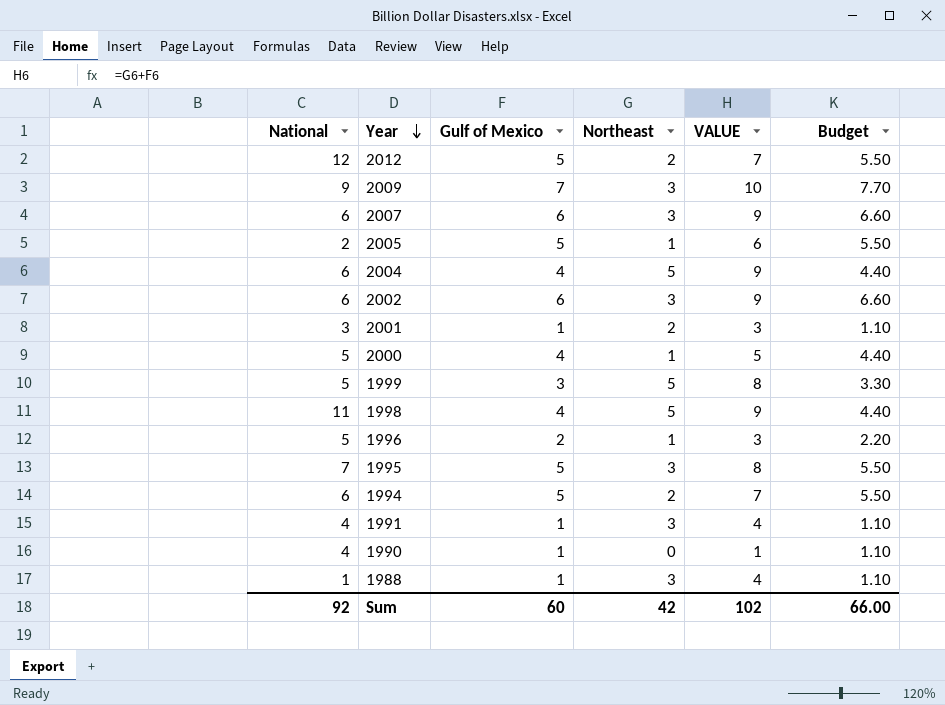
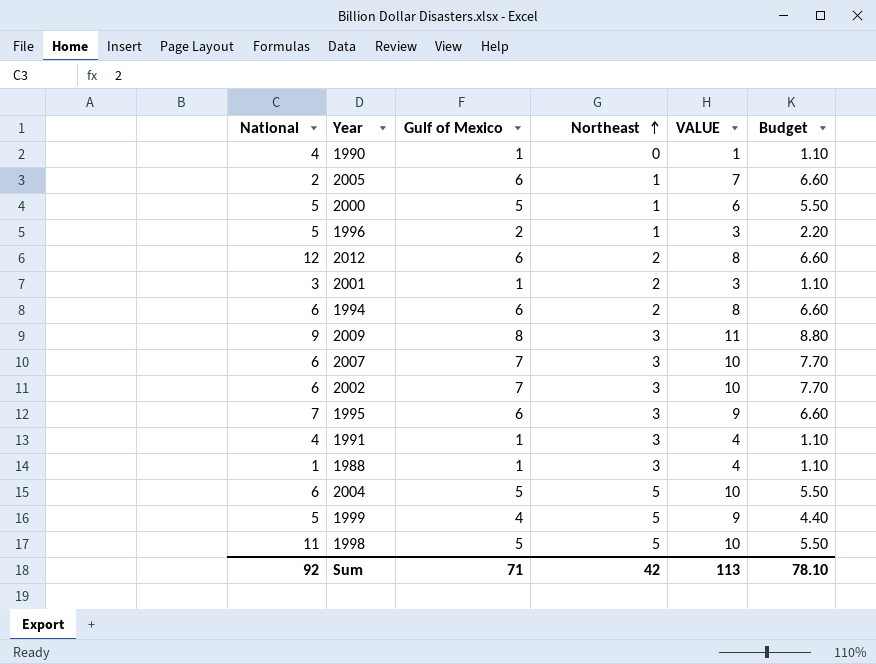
row order: Year descending -> Northeast ascending
2005 | Gulf of Mexico: 5 -> 6
2005 | VALUE: 6 -> 7
2005 | Budget: 5.50 -> 6.60
2000 | Gulf of Mexico: 4 -> 5
2000 | VALUE: 5 -> 6
2000 | Budget: 4.40 -> 5.50
2012 | Gulf of Mexico: 5 -> 6
2012 | VALUE: 7 -> 8
2012 | Budget: 5.50 -> 6.60
1994 | Gulf of Mexico: 5 -> 6
1994 | VALUE: 7 -> 8
1994 | Budget: 5.50 -> 6.60
2009 | Gulf of Mexico: 7 -> 8
2009 | VALUE: 10 -> 11
2009 | Budget: 7.70 -> 8.80
2007 | Gulf of Mexico: 6 -> 7
2007 | VALUE: 9 -> 10
2007 | Budget: 6.60 -> 7.70
2002 | Gulf of Mexico: 6 -> 7
2002 | VALUE: 9 -> 10
2002 | Budget: 6.60 -> 7.70
1995 | Gulf of Mexico: 5 -> 6
1995 | VALUE: 8 -> 9
1995 | Budget: 5.50 -> 6.60
2004 | Gulf of Mexico: 4 -> 5
2004 | VALUE: 9 -> 10
2004 | Budget: 4.40 -> 5.50
1999 | Gulf of Mexico: 3 -> 4
1999 | VALUE: 8 -> 9
1999 | Budget: 3.30 -> 4.40
1998 | Gulf of Mexico: 4 -> 5
1998 | VALUE: 9 -> 10
1998 | Budget: 4.40 -> 5.50
Sum | Gulf of Mexico: 60 -> 71
Sum | VALUE: 102 -> 113
Sum | Budget: 66.00 -> 78.10

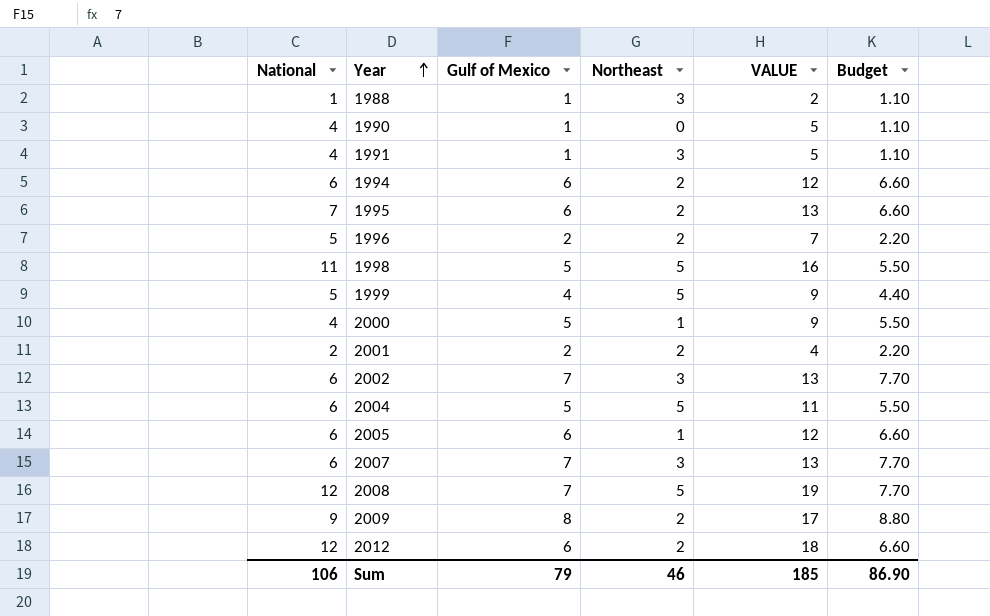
row order: Northeast ascending -> Year ascending
column VALUE | formula: [Gulf of Mexico] + [Northeast] -> [National] + [Gulf of Mexico]
1995 | Northeast: 3 -> 2
1996 | Northeast: 1 -> 2
2000 | National: 5 -> 4
2001 | National: 3 -> 2
2001 | Gulf of Mexico: 1 -> 2
2001 | Budget: 1.10 -> 2.20
2005 | National: 2 -> 6
row 2008: none -> 12 | 7 | 5 | 19 | 7.70
2009 | Northeast: 3 -> 2
Sum | National: 92 -> 106
Sum | Gulf of Mexico: 71 -> 79
Sum | Northeast: 42 -> 46
Sum | VALUE: 113 -> 185
Sum | Budget: 78.10 -> 86.90

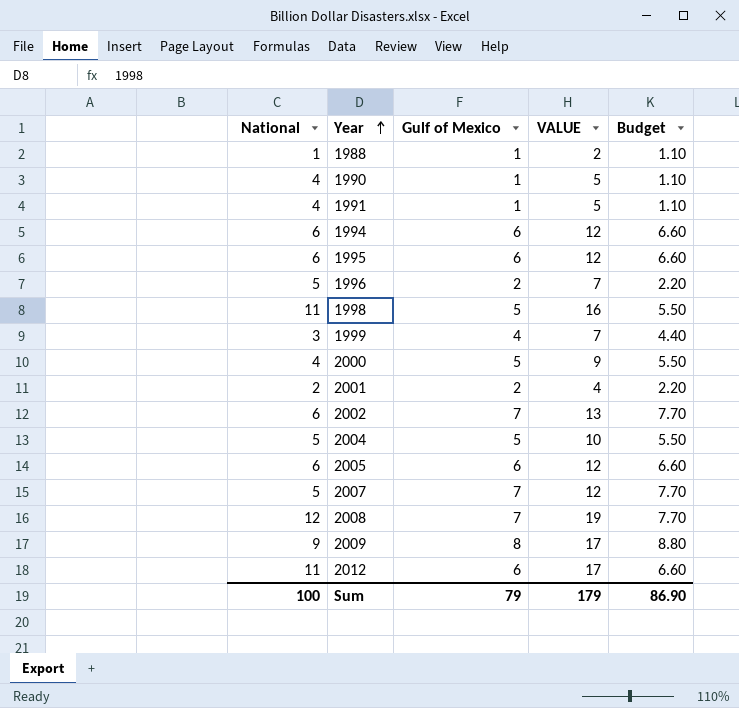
column Northeast | position: 4 -> none
1995 | National: 7 -> 6
1995 | VALUE: 13 -> 12
1999 | National: 5 -> 3
1999 | VALUE: 9 -> 7
2004 | National: 6 -> 5
2004 | VALUE: 11 -> 10
2007 | National: 6 -> 5
2007 | VALUE: 13 -> 12
2012 | National: 12 -> 11
2012 | VALUE: 18 -> 17
Sum | National: 106 -> 100
Sum | VALUE: 185 -> 179

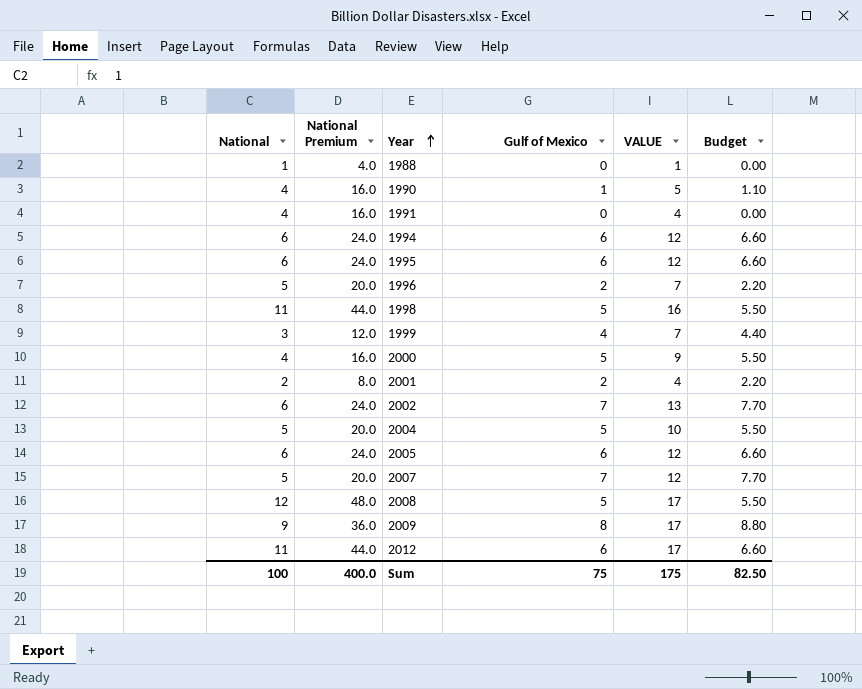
column National Premium | formula: none -> [National] * 4
1988 | Gulf of Mexico: 1 -> 0
1988 | VALUE: 2 -> 1
1988 | Budget: 1.10 -> 0.00
1991 | Gulf of Mexico: 1 -> 0
1991 | VALUE: 5 -> 4
1991 | Budget: 1.10 -> 0.00
2008 | Gulf of Mexico: 7 -> 5
2008 | VALUE: 19 -> 17
2008 | Budget: 7.70 -> 5.50
Sum | Gulf of Mexico: 79 -> 75
Sum | VALUE: 179 -> 175
Sum | Budget: 86.90 -> 82.50

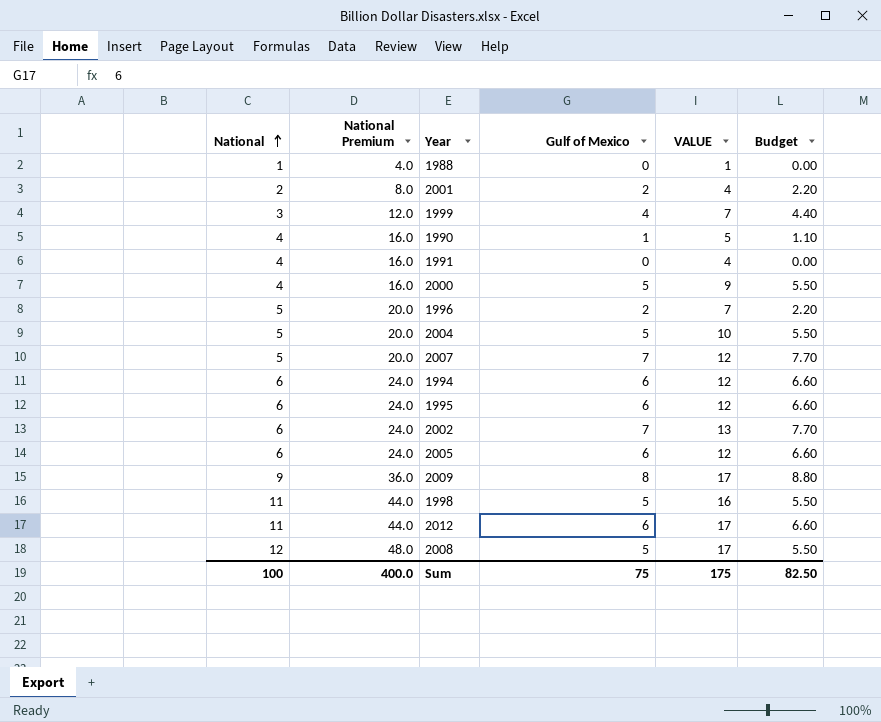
row order: Year ascending -> National ascending

